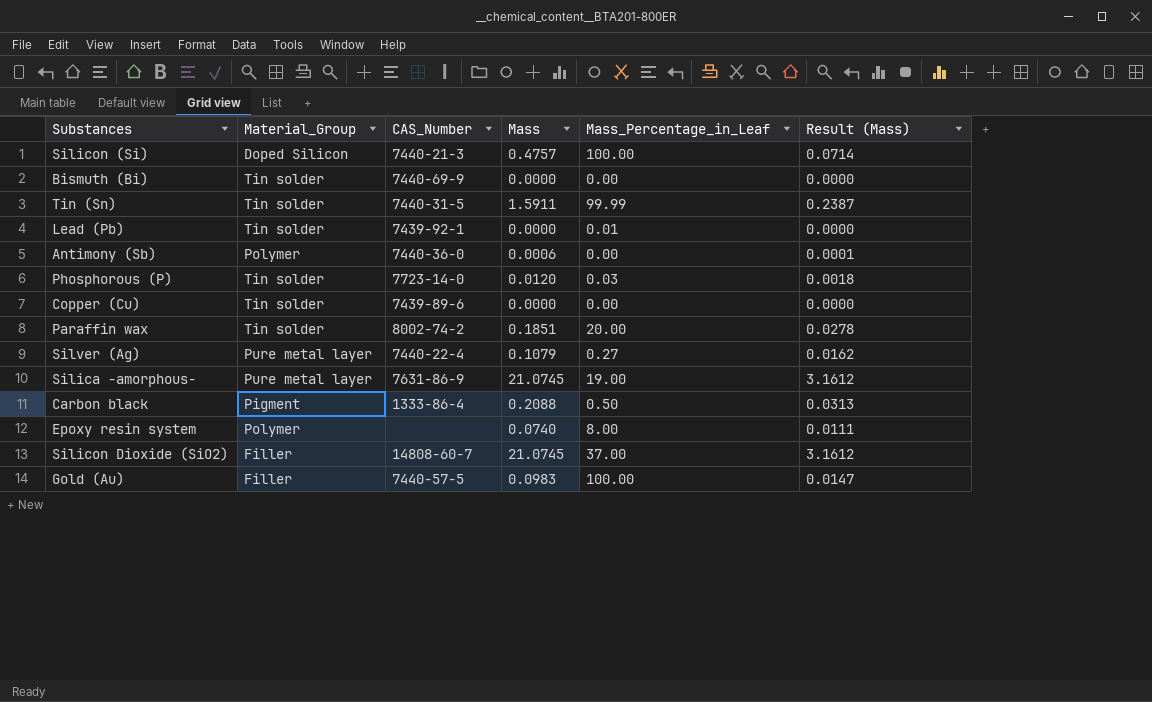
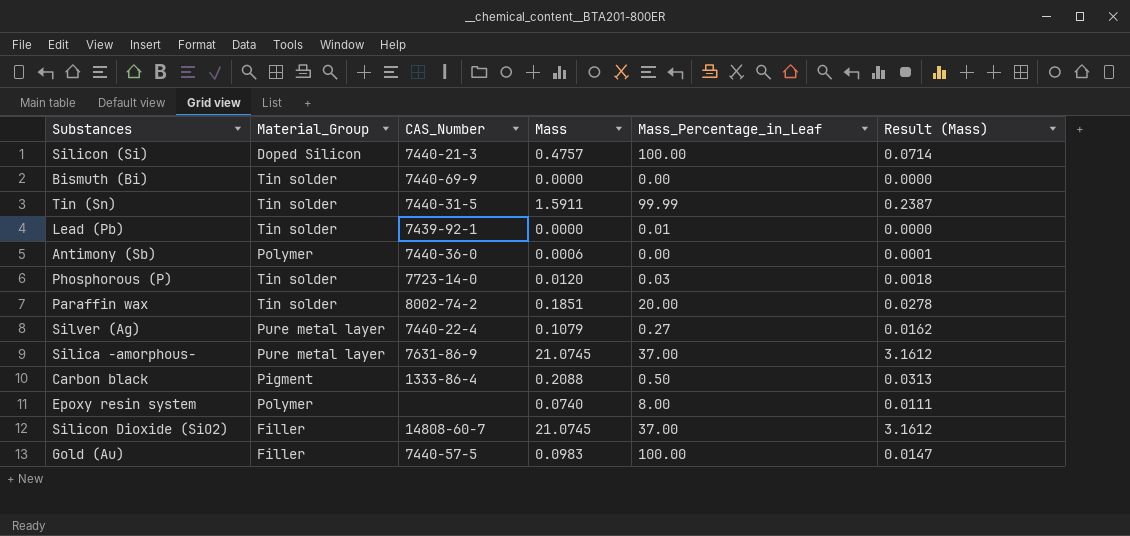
row Copper (Cu): Tin solder | 7439-89-6 | 0.0000 | 0.00 | 0.0000 -> none
Silica -amorphous- | Mass_Percentage_in_Leaf: 19.00 -> 37.00

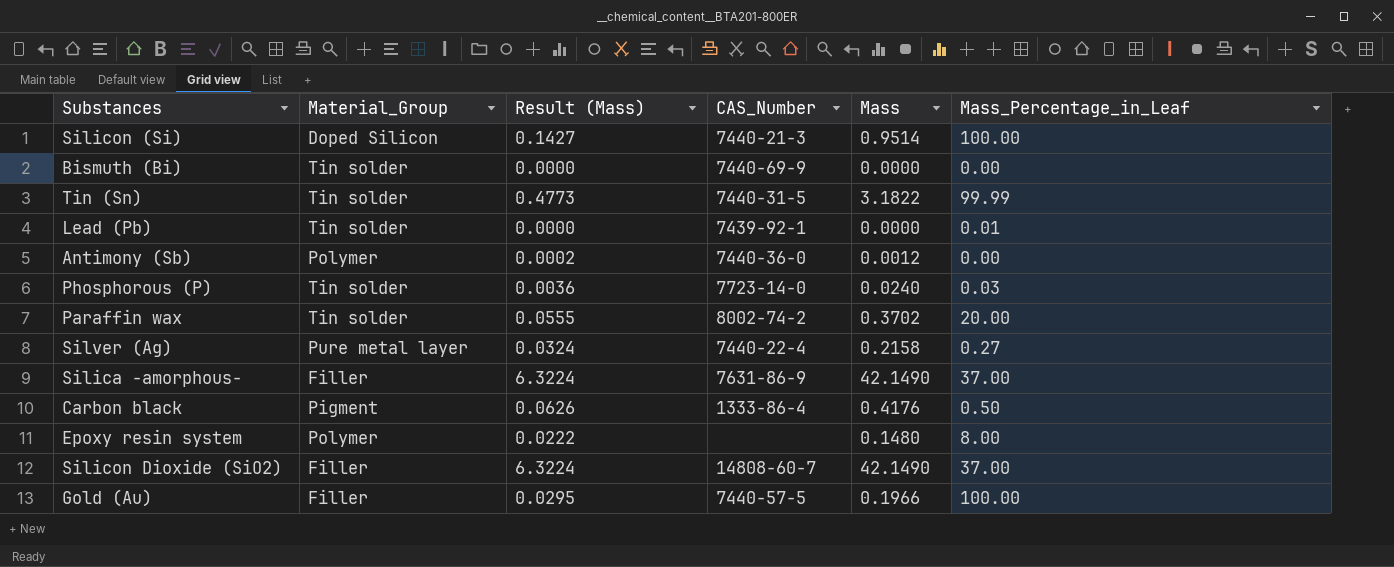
column Result (Mass) | position: 6 -> 3
Silicon (Si) | Result (Mass): 0.0714 -> 0.1427
Silicon (Si) | Mass: 0.4757 -> 0.9514
Tin (Sn) | Result (Mass): 0.2387 -> 0.4773
Tin (Sn) | Mass: 1.5911 -> 3.1822
Antimony (Sb) | Result (Mass): 0.0001 -> 0.0002
Antimony (Sb) | Mass: 0.0006 -> 0.0012
Phosphorous (P) | Result (Mass): 0.0018 -> 0.0036
Phosphorous (P) | Mass: 0.0120 -> 0.0240
Paraffin wax | Result (Mass): 0.0278 -> 0.0555
Paraffin wax | Mass: 0.1851 -> 0.3702
Silver (Ag) | Result (Mass): 0.0162 -> 0.0324
Silver (Ag) | Mass: 0.1079 -> 0.2158
Silica -amorphous- | Material_Group: Pure metal layer -> Filler
Silica -amorphous- | Result (Mass): 3.1612 -> 6.3224
Silica -amorphous- | Mass: 21.0745 -> 42.1490
Carbon black | Result (Mass): 0.0313 -> 0.0626
Carbon black | Mass: 0.2088 -> 0.4176
Epoxy resin system | Result (Mass): 0.0111 -> 0.0222
Epoxy resin system | Mass: 0.0740 -> 0.1480
Silicon Dioxide (SiO2) | Result (Mass): 3.1612 -> 6.3224
Silicon Dioxide (SiO2) | Mass: 21.0745 -> 42.1490
Gold (Au) | Result (Mass): 0.0147 -> 0.0295
Gold (Au) | Mass: 0.0983 -> 0.1966

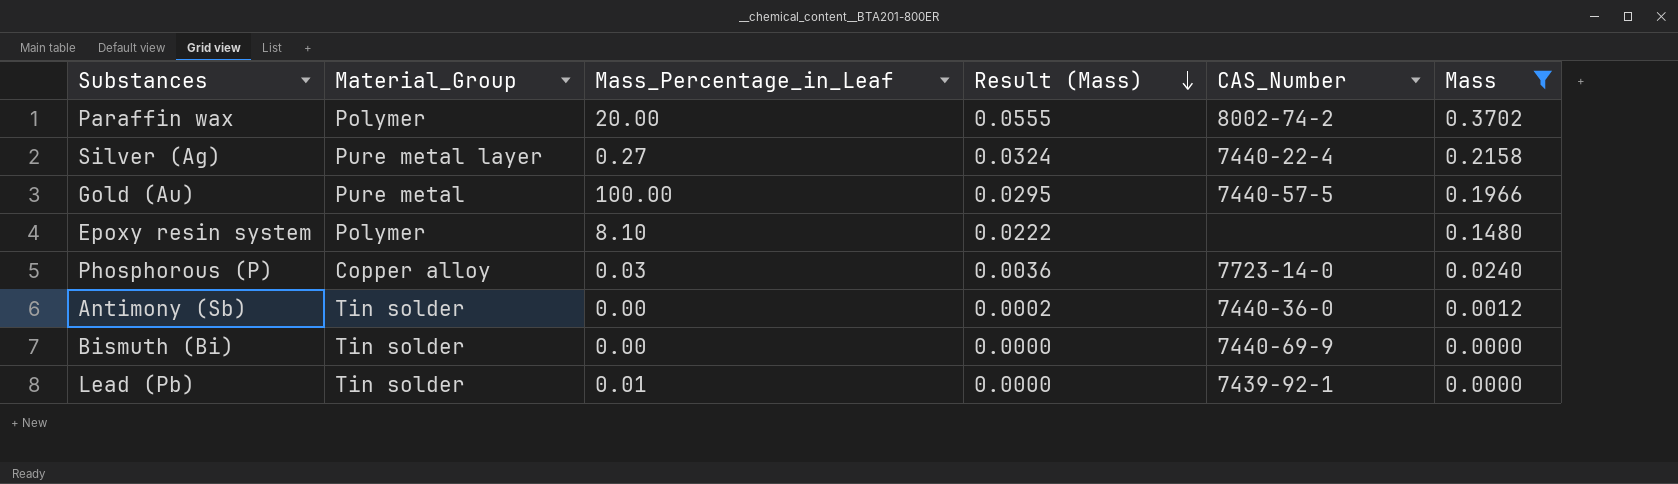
filter: none -> Mass <= 0.3702
row order: none -> Result (Mass) descending
column Mass_Percentage_in_Leaf | position: 6 -> 3
Paraffin wax | Material_Group: Tin solder -> Polymer
Gold (Au) | Material_Group: Filler -> Pure metal
Epoxy resin system | Mass_Percentage_in_Leaf: 8.00 -> 8.10
Phosphorous (P) | Material_Group: Tin solder -> Copper alloy
Antimony (Sb) | Material_Group: Polymer -> Tin solder

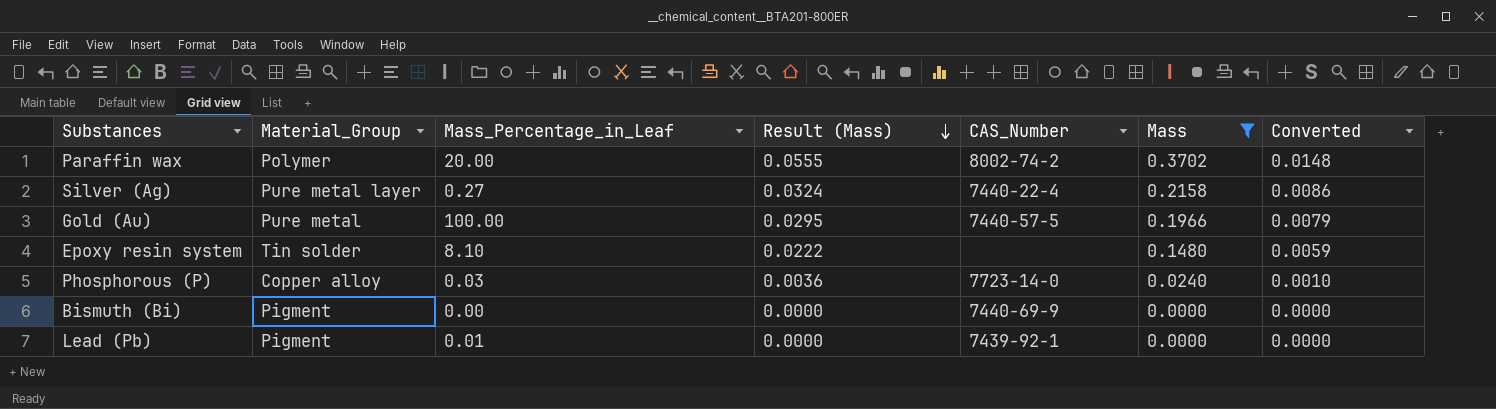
column Converted | formula: none -> [Mass] * 0.04
row Antimony (Sb): Tin solder | 0.00 | 0.0002 | 7440-36-0 | 0.0012 -> none
Epoxy resin system | Material_Group: Polymer -> Tin solder
Bismuth (Bi) | Material_Group: Tin solder -> Pigment
Lead (Pb) | Material_Group: Tin solder -> Pigment

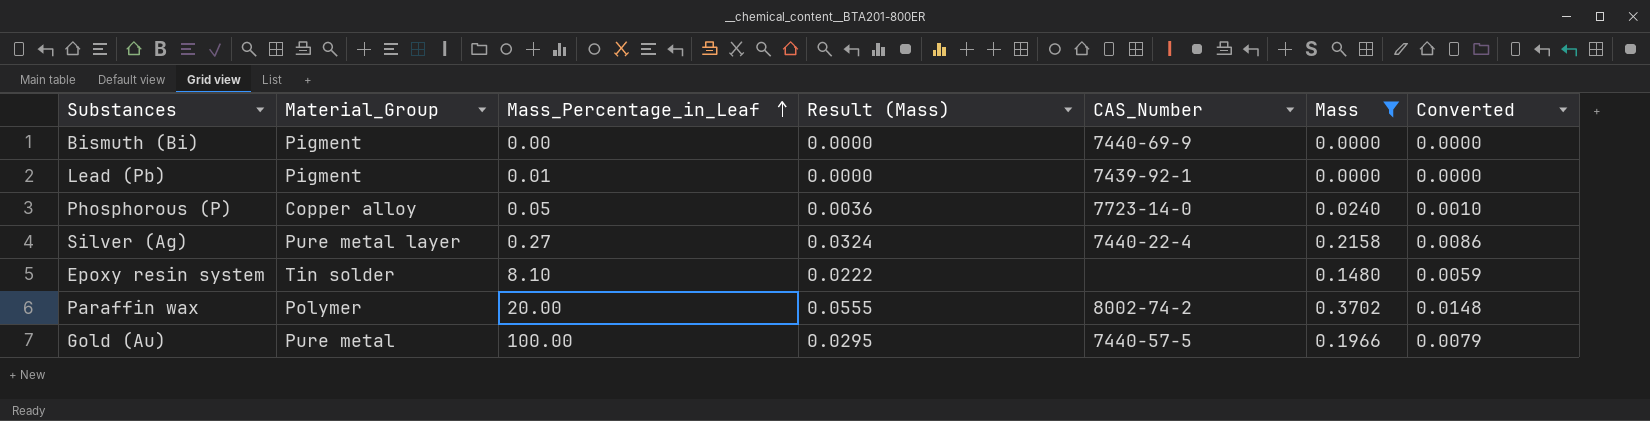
row order: Result (Mass) descending -> Mass_Percentage_in_Leaf ascending
Phosphorous (P) | Mass_Percentage_in_Leaf: 0.03 -> 0.05

